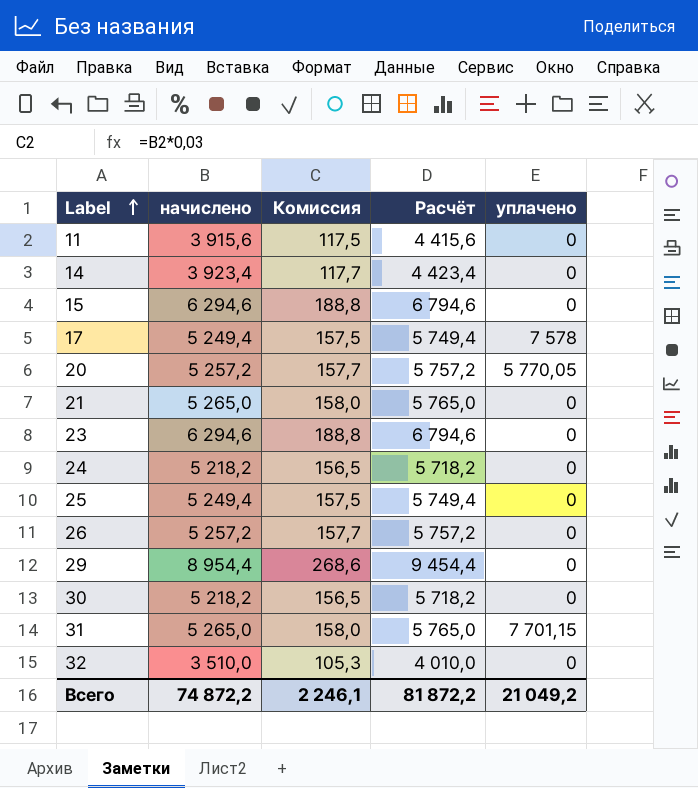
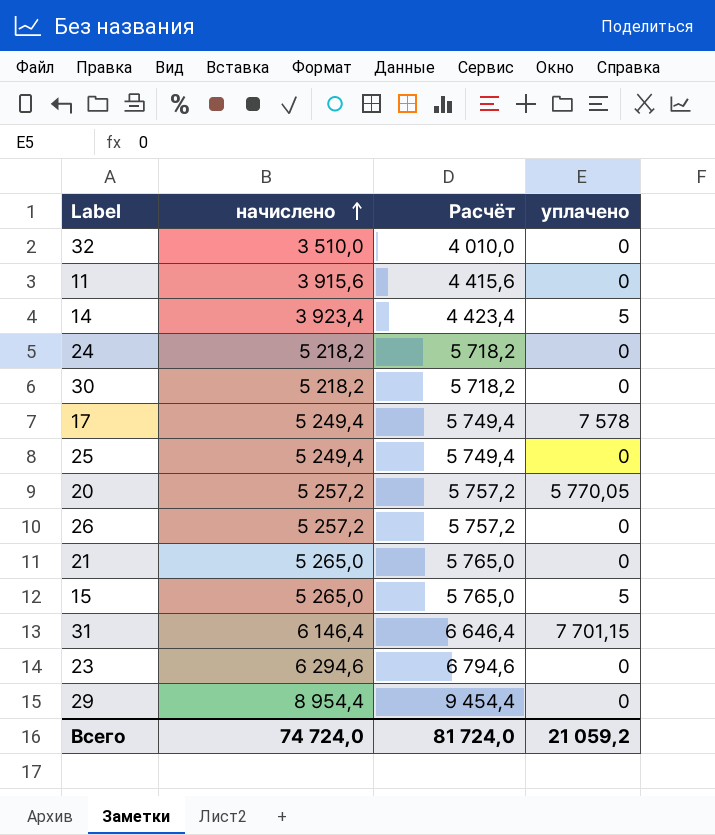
row order: Label ascending -> начислено ascending
column Комиссия | formula: [начислено] * 0,03 -> none
14 | уплачено: 0 -> 5
15 | начислено: 6 294,6 -> 5 265,0
15 | Расчёт: 6 794,6 -> 5 765,0
15 | уплачено: 0 -> 5
31 | начислено: 5 265,0 -> 6 146,4
31 | Расчёт: 5 765,0 -> 6 646,4
Всего | начислено: 74 872,2 -> 74 724,0
Всего | Расчёт: 81 872,2 -> 81 724,0
Всего | уплачено: 21 049,2 -> 21 059,2

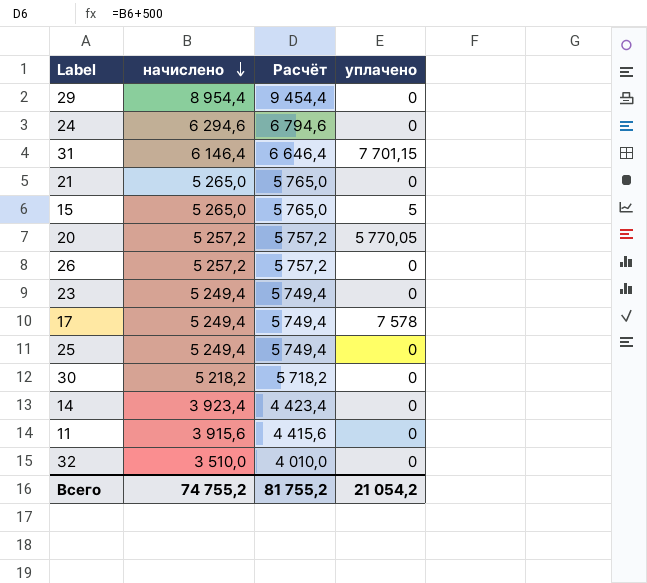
row order: начислено ascending -> начислено descending
24 | начислено: 5 218,2 -> 6 294,6
24 | Расчёт: 5 718,2 -> 6 794,6
23 | начислено: 6 294,6 -> 5 249,4
23 | Расчёт: 6 794,6 -> 5 749,4
14 | уплачено: 5 -> 0
Всего | начислено: 74 724,0 -> 74 755,2
Всего | Расчёт: 81 724,0 -> 81 755,2
Всего | уплачено: 21 059,2 -> 21 054,2

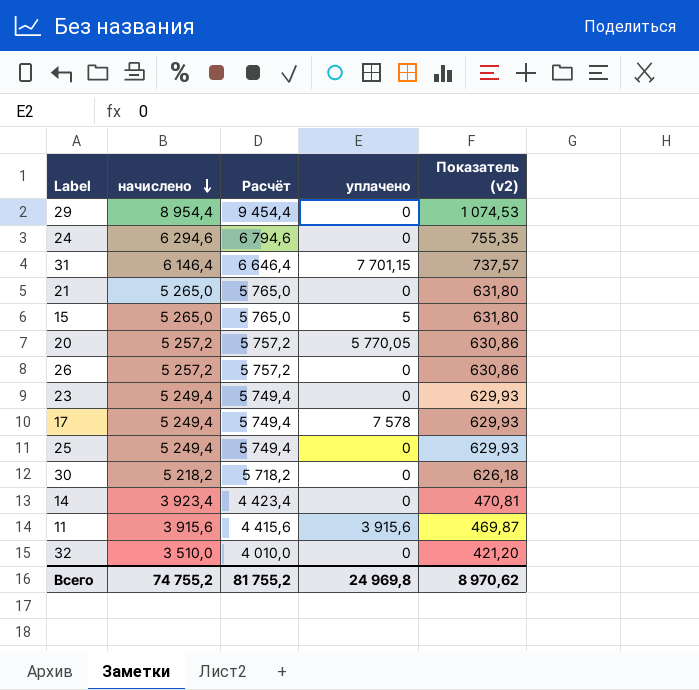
column Показатель (v2) | formula: none -> [начислено] * 0,12
11 | уплачено: 0 -> 3 915,6
Всего | уплачено: 21 054,2 -> 24 969,8

